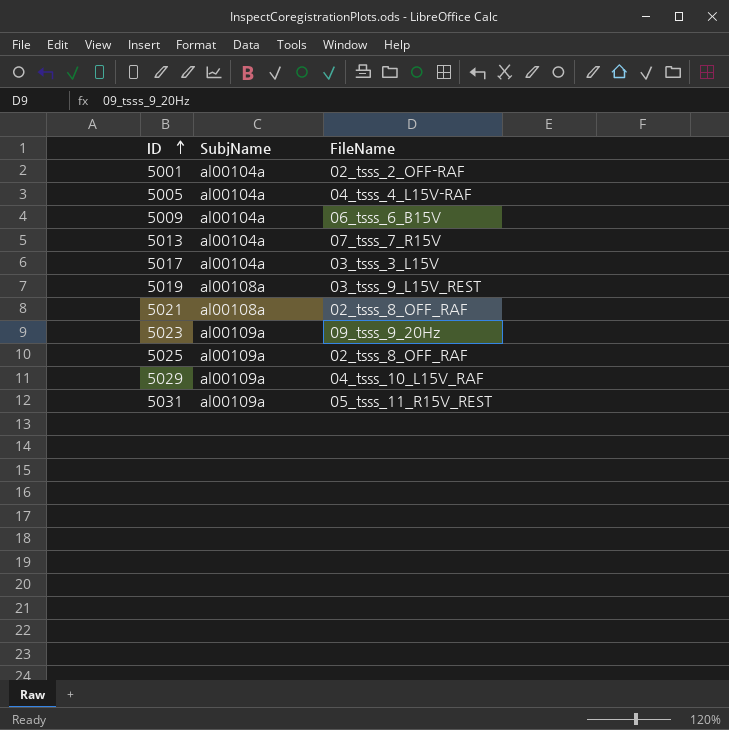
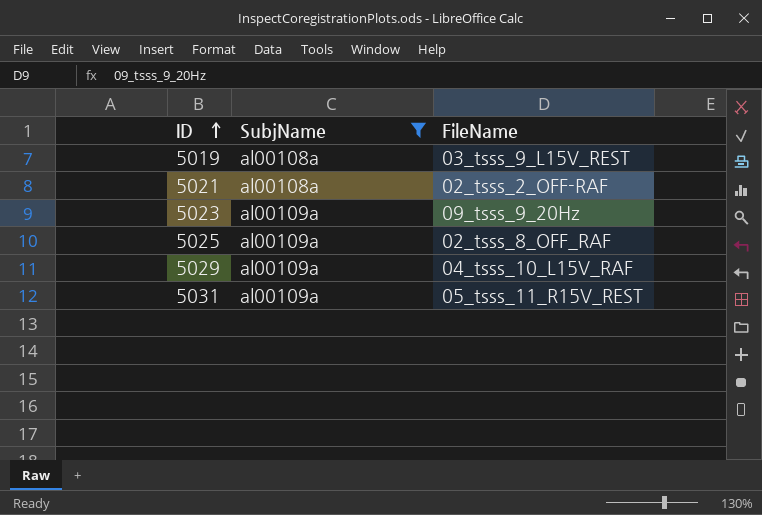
filter: none -> SubjName != al00104a
5021 | FileName: 02_tsss_8_OFF_RAF -> 02_tsss_2_OFF-RAF

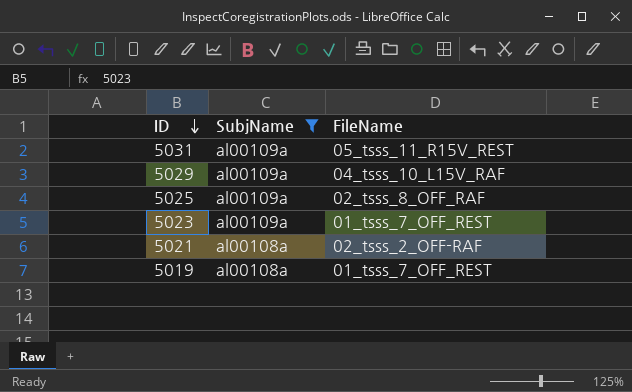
row order: ID ascending -> ID descending
5023 | FileName: 09_tsss_9_20Hz -> 01_tsss_7_OFF_REST
5019 | FileName: 03_tsss_9_L15V_REST -> 01_tsss_7_OFF_REST

